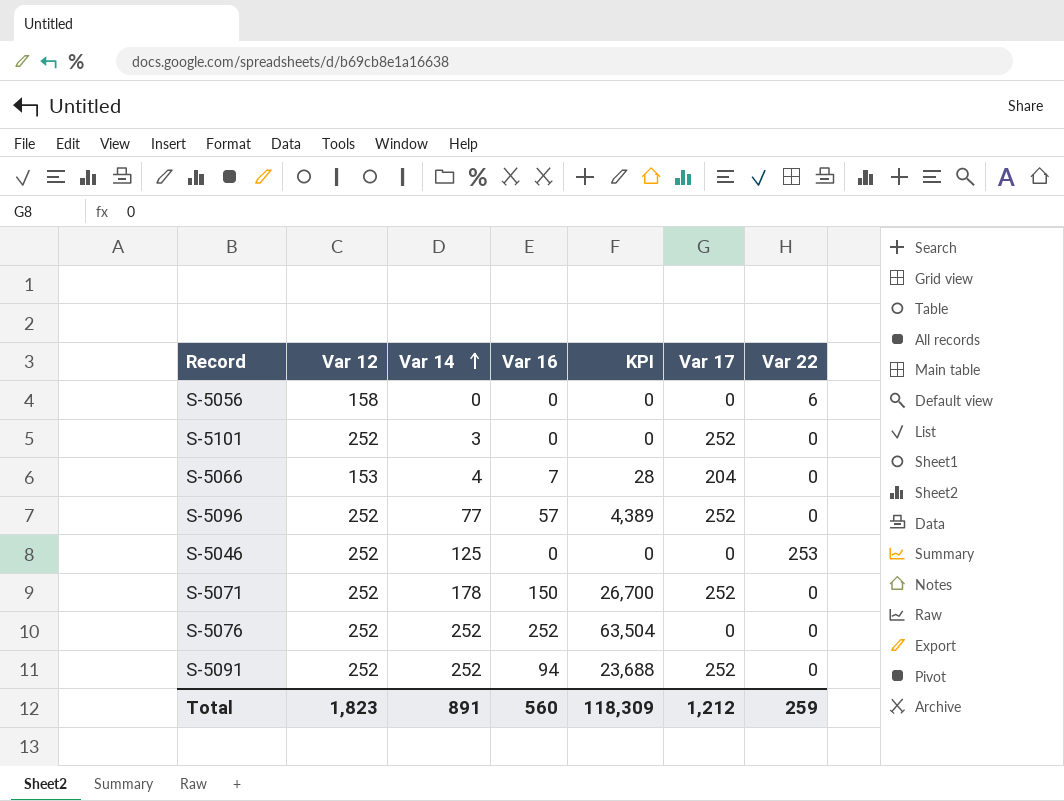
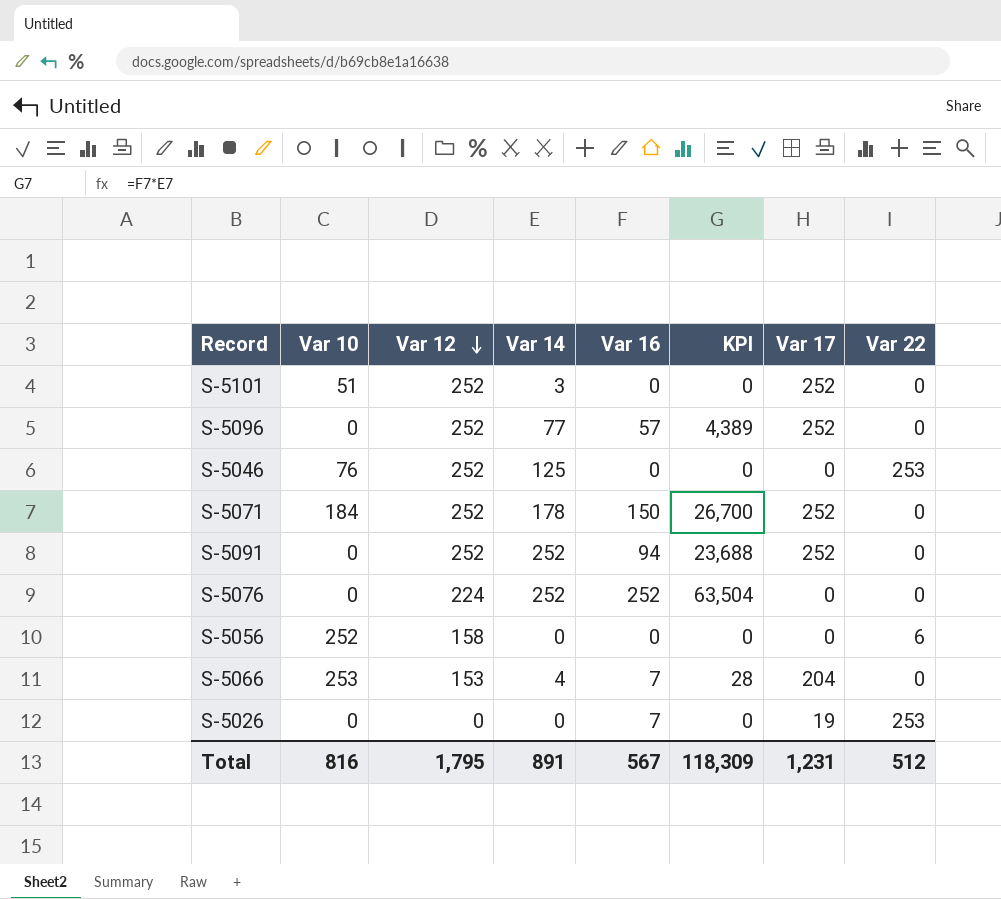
row order: Var 14 ascending -> Var 12 descending
column Var 10 | position: none -> 2
S-5076 | Var 12: 252 -> 224
row S-5026: none -> 0 | 0 | 0 | 7 | 0 | 19 | 253
Total | Var 12: 1,823 -> 1,795
Total | Var 16: 560 -> 567
Total | Var 17: 1,212 -> 1,231
Total | Var 22: 259 -> 512

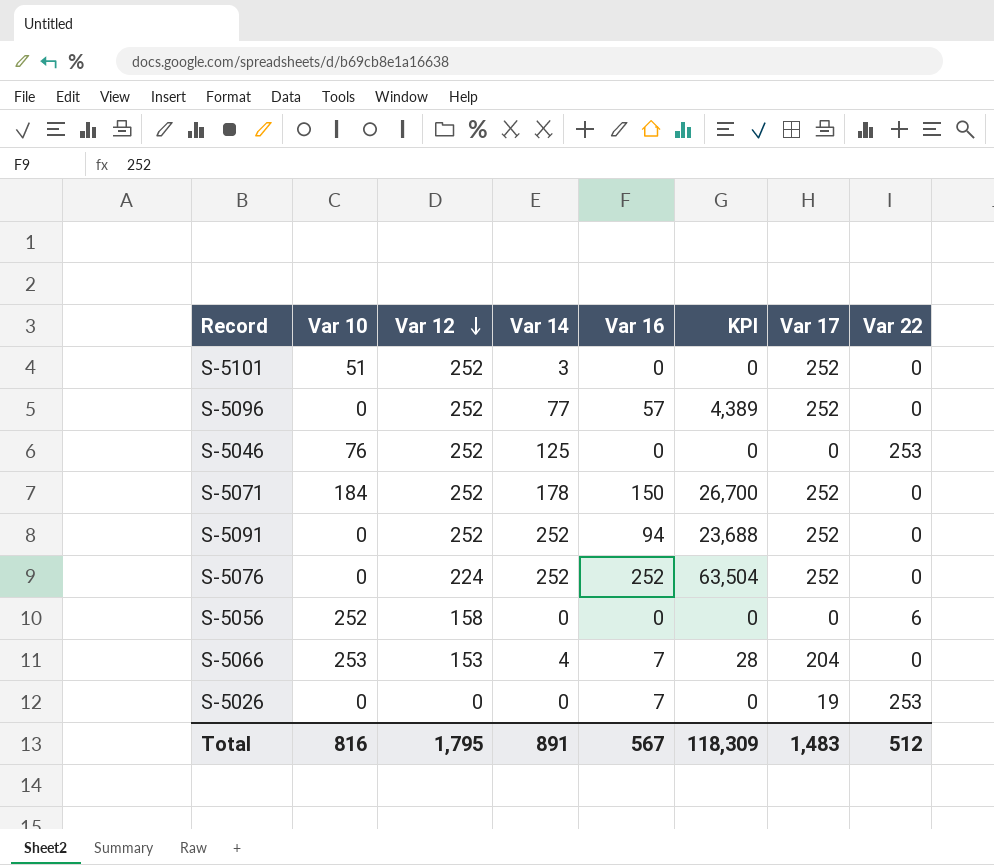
S-5076 | Var 17: 0 -> 252
Total | Var 17: 1,231 -> 1,483

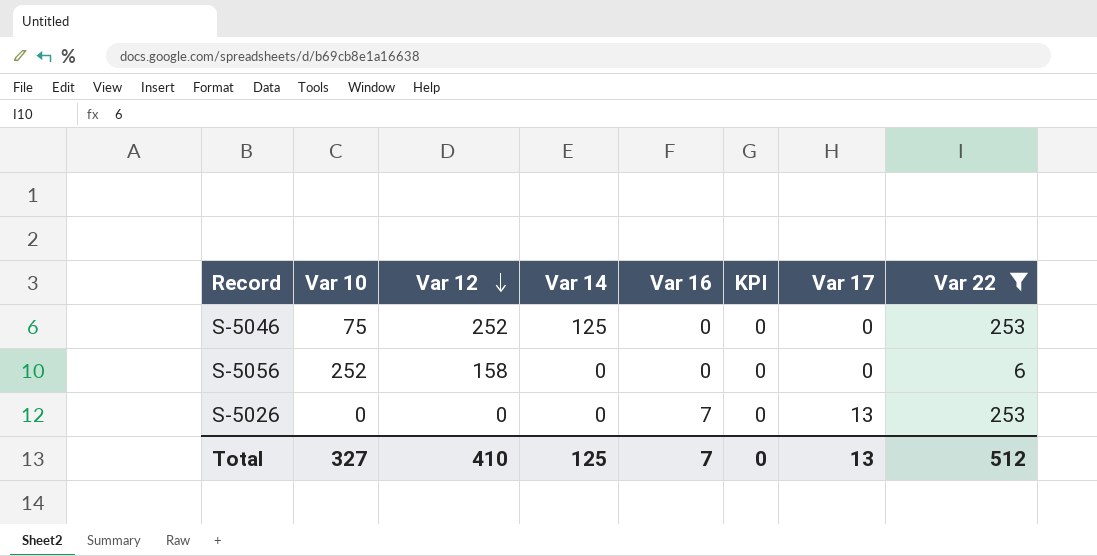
filter: none -> Var 22 != 0
S-5046 | Var 10: 76 -> 75
S-5026 | Var 17: 19 -> 13
Total | Var 10: 816 -> 327
Total | Var 12: 1,795 -> 410
Total | Var 14: 891 -> 125
Total | Var 16: 567 -> 7
Total | KPI: 118,309 -> 0
Total | Var 17: 1,483 -> 13

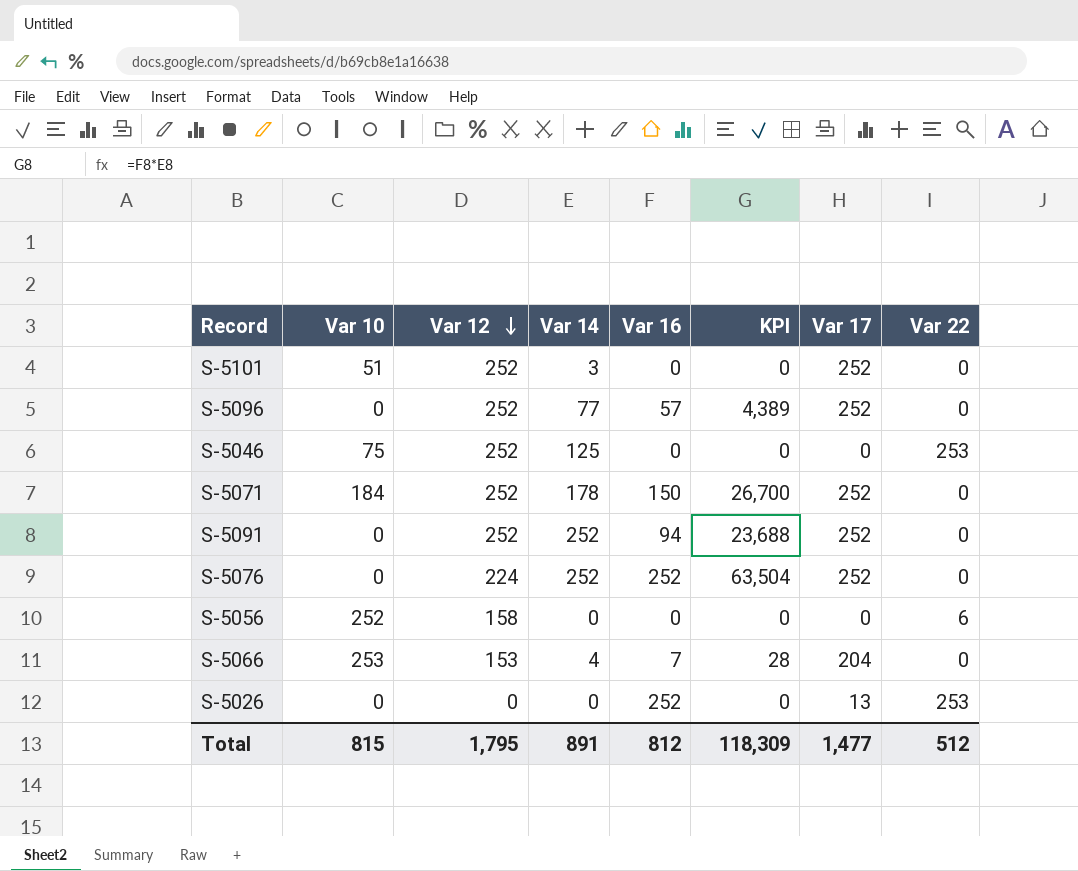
filter: Var 22 != 0 -> none
S-5026 | Var 16: 7 -> 252
Total | Var 10: 327 -> 815
Total | Var 12: 410 -> 1,795
Total | Var 14: 125 -> 891
Total | Var 16: 7 -> 812
Total | KPI: 0 -> 118,309
Total | Var 17: 13 -> 1,477

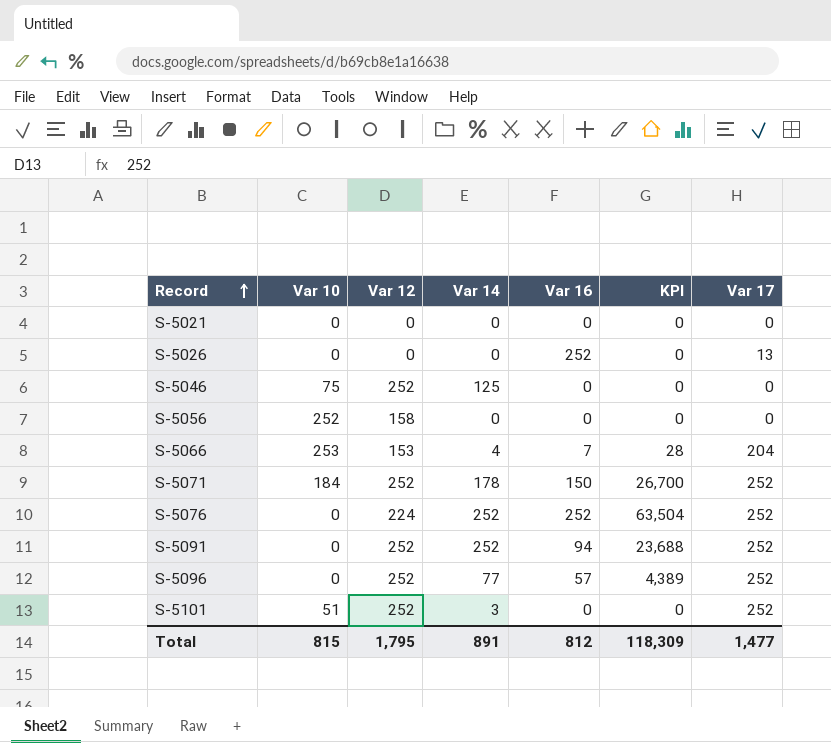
row order: Var 12 descending -> Record ascending
column Var 22 | position: 8 -> none
row S-5021: none -> 0 | 0 | 0 | 0 | 0 | 0

